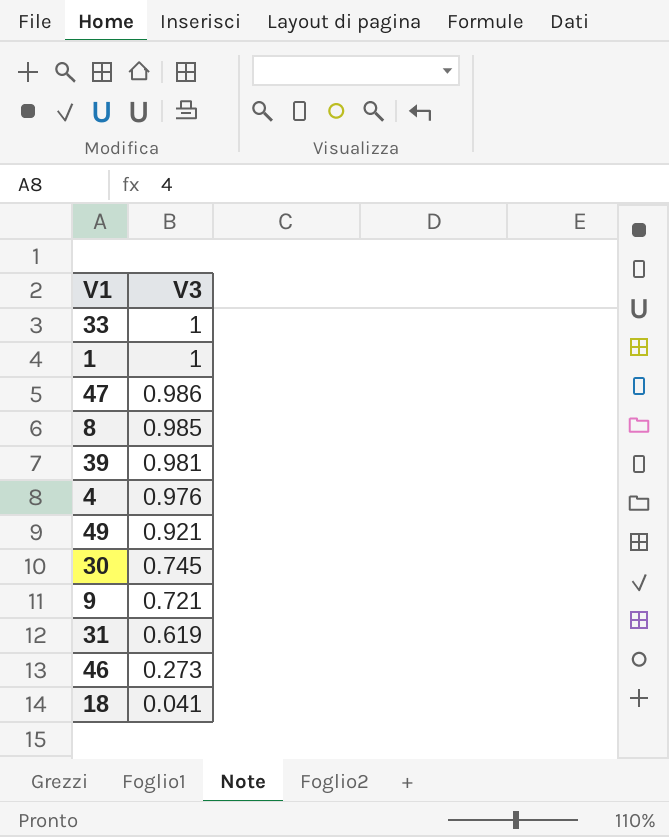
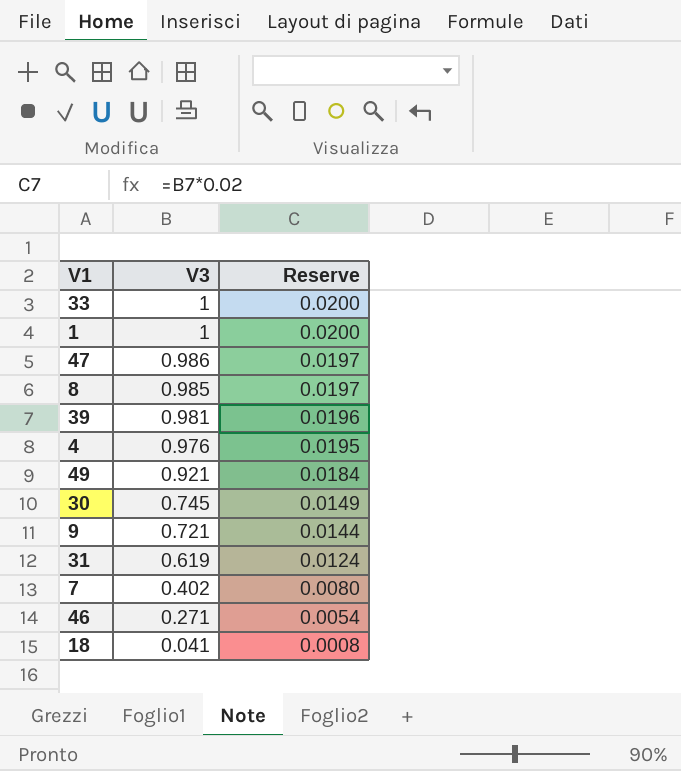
column Reserve | formula: none -> [V3] * 0.02
row 7: none -> 0.402 | 0.0080
46 | V3: 0.273 -> 0.271

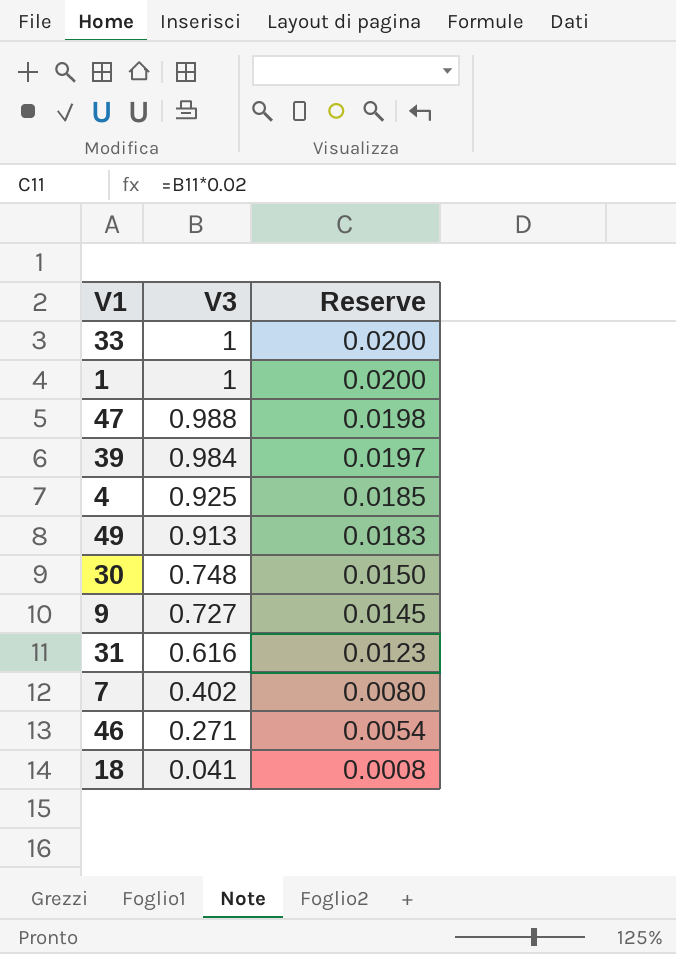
row 8: 0.985 | 0.0197 -> none
47 | V3: 0.986 -> 0.988
47 | Reserve: 0.0197 -> 0.0198
39 | V3: 0.981 -> 0.984
39 | Reserve: 0.0196 -> 0.0197
4 | V3: 0.976 -> 0.925
4 | Reserve: 0.0195 -> 0.0185
49 | V3: 0.921 -> 0.913
49 | Reserve: 0.0184 -> 0.0183
30 | V3: 0.745 -> 0.748
30 | Reserve: 0.0149 -> 0.0150
9 | V3: 0.721 -> 0.727
9 | Reserve: 0.0144 -> 0.0145
31 | V3: 0.619 -> 0.616
31 | Reserve: 0.0124 -> 0.0123

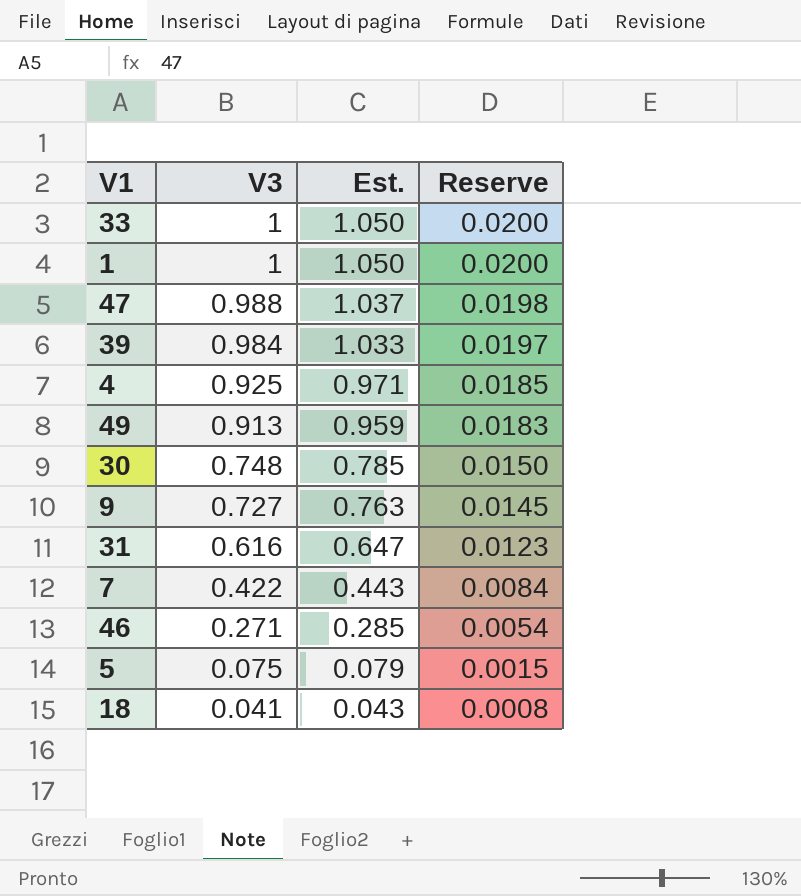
column Est. | formula: none -> [V3] * 1.05
7 | V3: 0.402 -> 0.422
7 | Reserve: 0.0080 -> 0.0084
row 5: none -> 0.075 | 0.079 | 0.0015

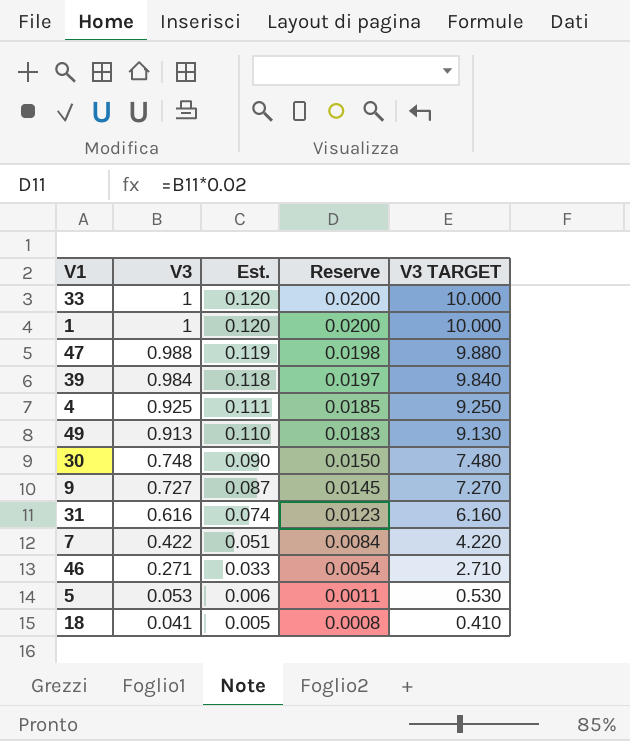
column Est. | formula: [V3] * 1.05 -> [V3] * 0.12
column V3 TARGET | formula: none -> [V3] * 10
5 | V3: 0.075 -> 0.053
5 | Reserve: 0.0015 -> 0.0011

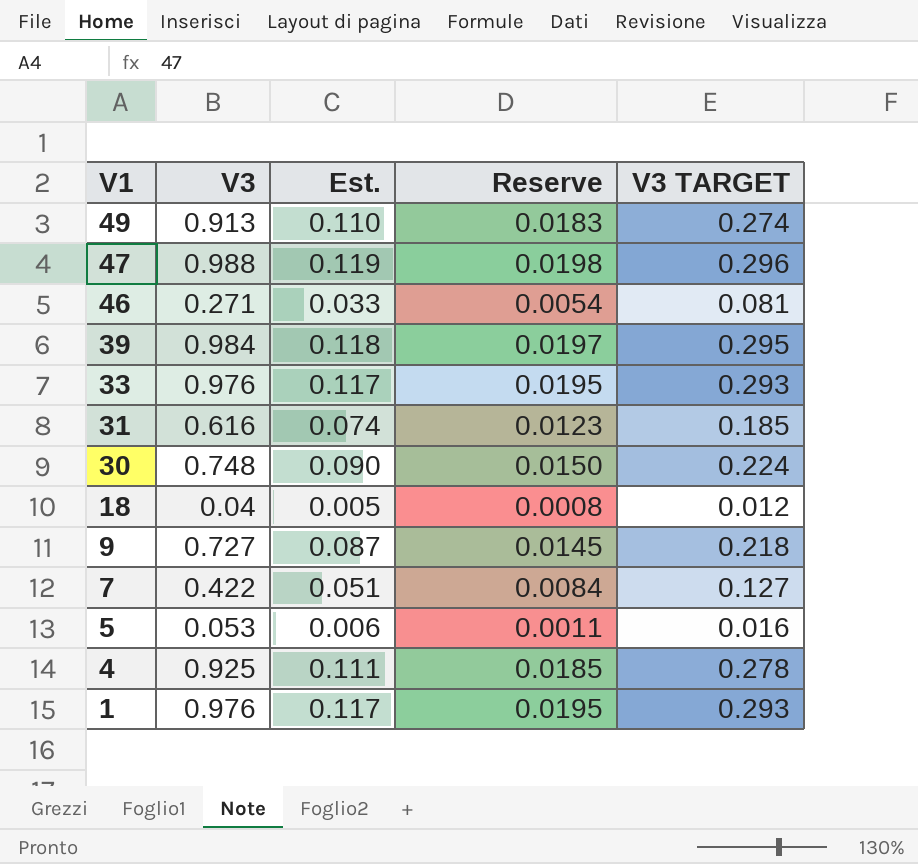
row order: V3 descending -> V1 descending
column V3 TARGET | formula: [V3] * 10 -> [V3] * 0.3
33 | V3: 1 -> 0.976
33 | Est.: 0.120 -> 0.117
33 | Reserve: 0.0200 -> 0.0195
18 | V3: 0.041 -> 0.04
1 | V3: 1 -> 0.976
1 | Est.: 0.120 -> 0.117
1 | Reserve: 0.0200 -> 0.0195

